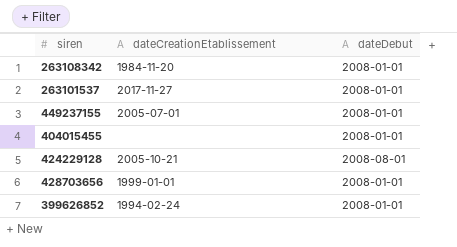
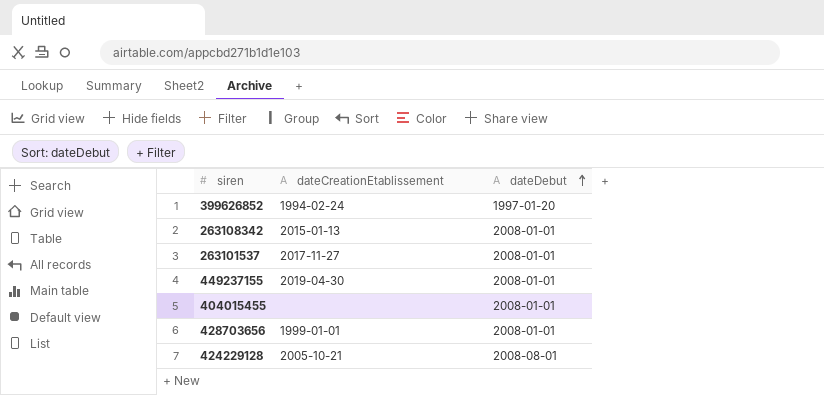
row order: none -> dateDebut ascending
399626852 | dateDebut: 2008-01-01 -> 1997-01-20
263108342 | dateCreationEtablissement: 1984-11-20 -> 2015-01-13
449237155 | dateCreationEtablissement: 2005-07-01 -> 2019-04-30

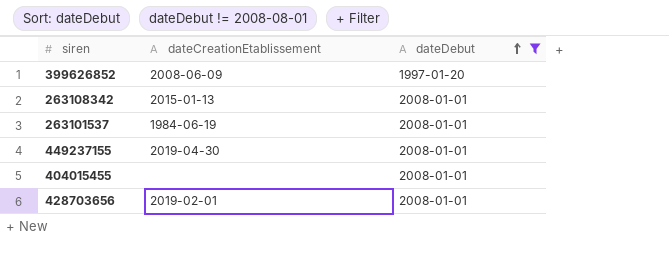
filter: none -> dateDebut != 2008-08-01
399626852 | dateCreationEtablissement: 1994-02-24 -> 2008-06-09
263101537 | dateCreationEtablissement: 2017-11-27 -> 1984-06-19
428703656 | dateCreationEtablissement: 1999-01-01 -> 2019-02-01

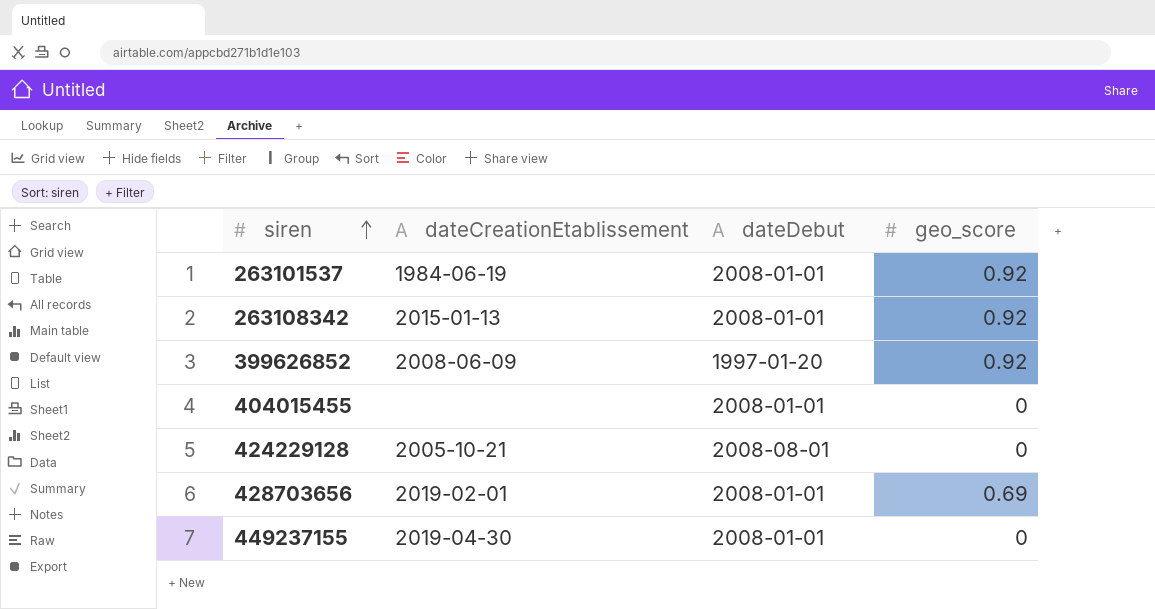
filter: dateDebut != 2008-08-01 -> none
row order: dateDebut ascending -> siren ascending
column geo_score | position: none -> 4

